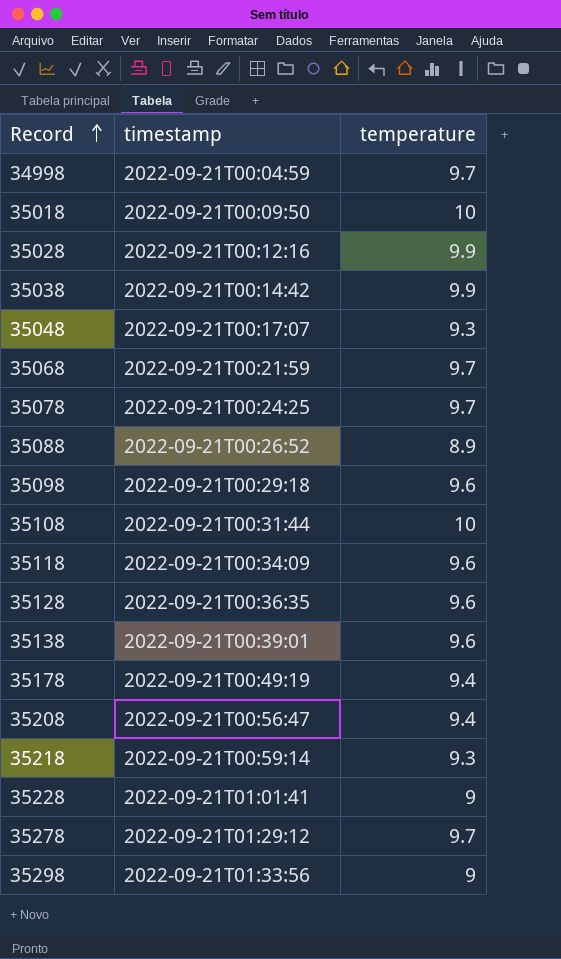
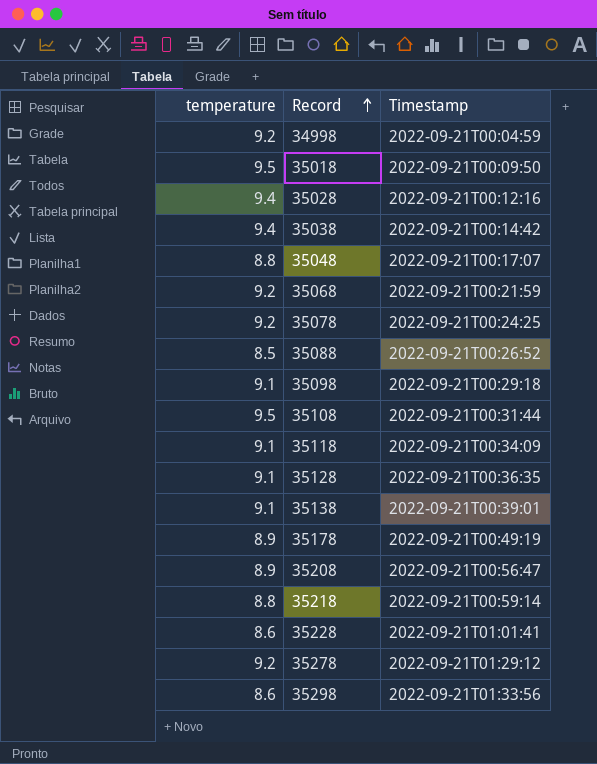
column temperature | position: 3 -> 1
column name: timestamp -> Timestamp
34998 | temperature: 9.7 -> 9.2
35018 | temperature: 10 -> 9.5
35028 | temperature: 9.9 -> 9.4
35038 | temperature: 9.9 -> 9.4
35048 | temperature: 9.3 -> 8.8
35068 | temperature: 9.7 -> 9.2
35078 | temperature: 9.7 -> 9.2
35088 | temperature: 8.9 -> 8.5
35098 | temperature: 9.6 -> 9.1
35108 | temperature: 10 -> 9.5
35118 | temperature: 9.6 -> 9.1
35128 | temperature: 9.6 -> 9.1
35138 | temperature: 9.6 -> 9.1
35178 | temperature: 9.4 -> 8.9
35208 | temperature: 9.4 -> 8.9
35218 | temperature: 9.3 -> 8.8
35228 | temperature: 9 -> 8.6
35278 | temperature: 9.7 -> 9.2
35298 | temperature: 9 -> 8.6

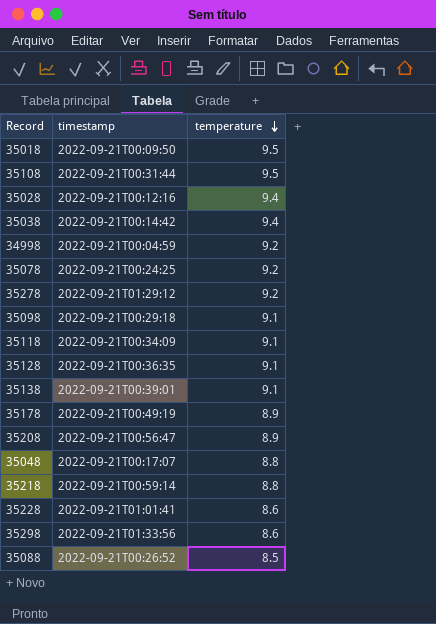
row order: Record ascending -> temperature descending
column name: Timestamp -> timestamp
column temperature | position: 1 -> 3
row 35068: 9.2 | 2022-09-21T00:21:59 -> none

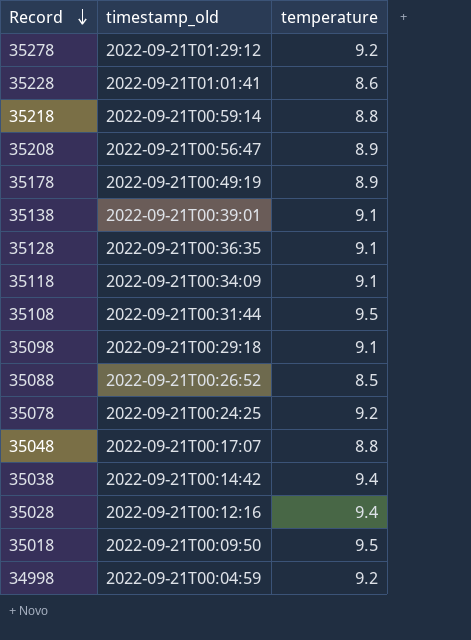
row order: temperature descending -> Record descending
column name: timestamp -> timestamp_old
row 35298: 2022-09-21T01:33:56 | 8.6 -> none

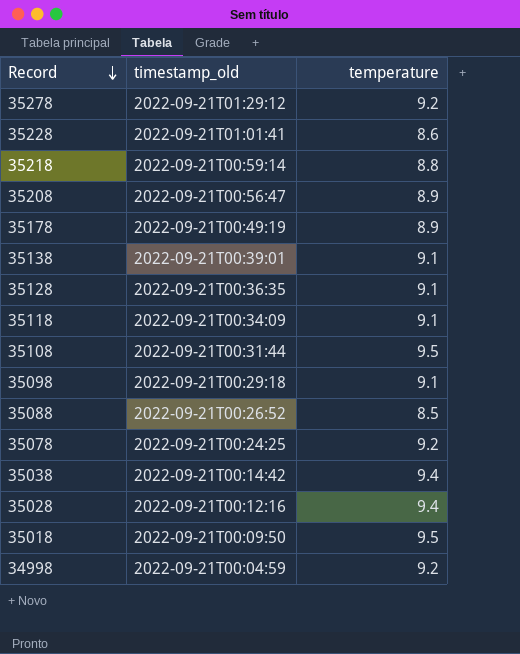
row 35048: 2022-09-21T00:17:07 | 8.8 -> none

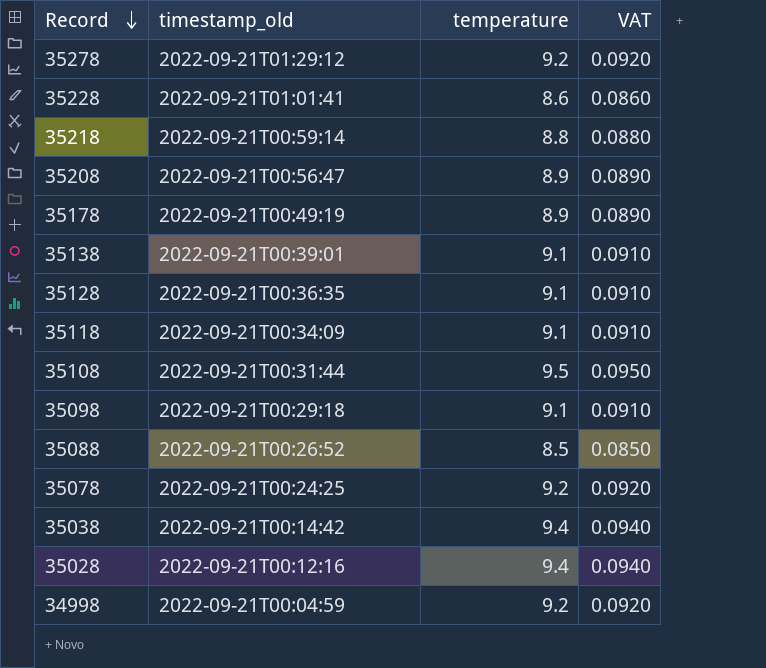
column VAT | formula: none -> [temperature] * 0.01
row 35018: 2022-09-21T00:09:50 | 9.5 -> none

